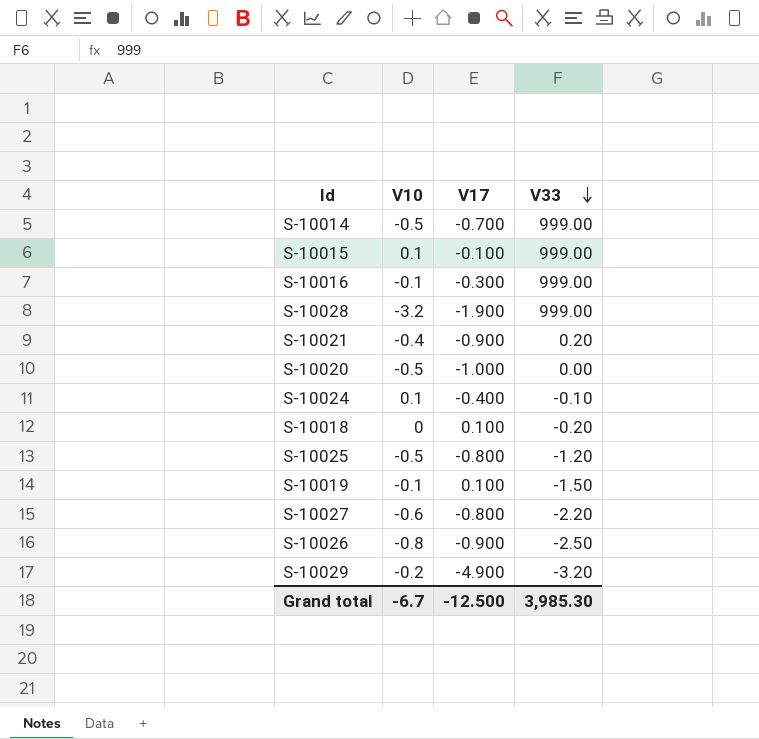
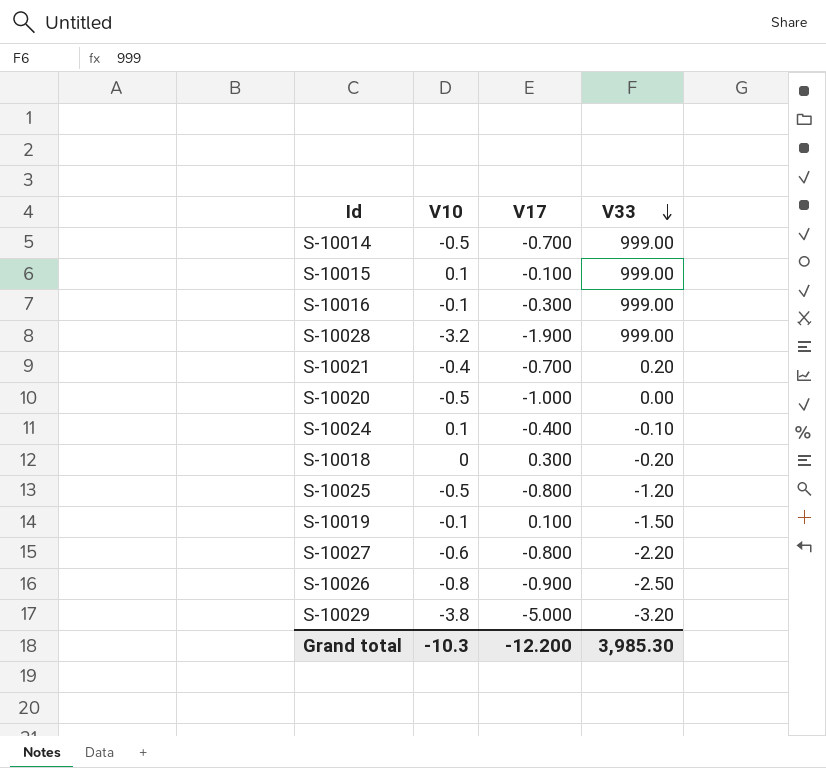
S-10021 | V17: -0.900 -> -0.700
S-10018 | V17: 0.100 -> 0.300
S-10029 | V10: -0.2 -> -3.8
S-10029 | V17: -4.900 -> -5.000
Grand total | V10: -6.7 -> -10.3
Grand total | V17: -12.500 -> -12.200

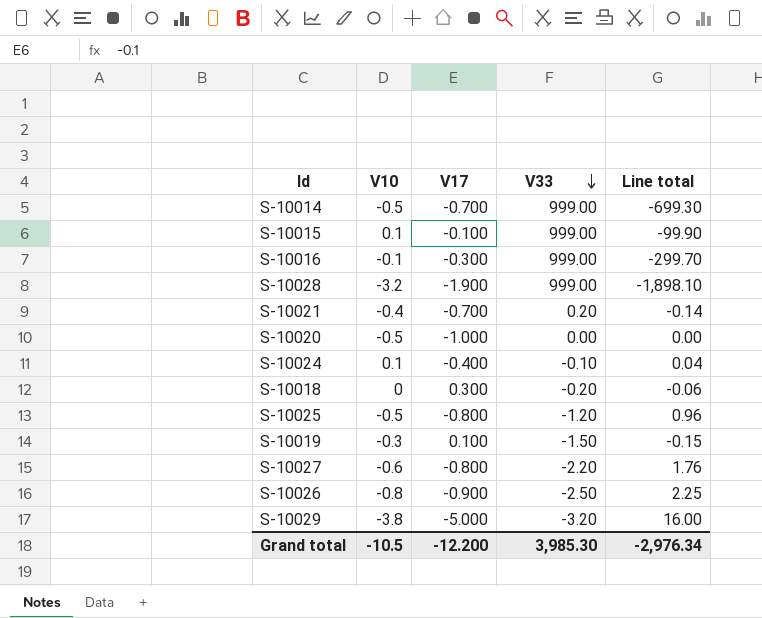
column Line total | formula: none -> [V17] * [V33]
S-10019 | V10: -0.1 -> -0.3
Grand total | V10: -10.3 -> -10.5

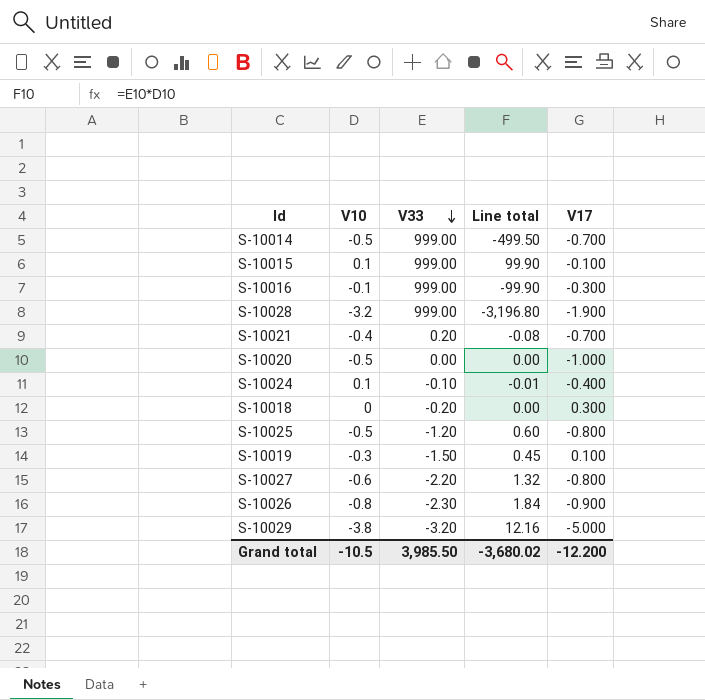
column Line total | formula: [V17] * [V33] -> [V10] * [V33]
column V17 | position: 3 -> 5
S-10026 | V33: -2.50 -> -2.30
Grand total | V33: 3,985.30 -> 3,985.50
Grand total | Line total: -2,976.34 -> -3,680.02

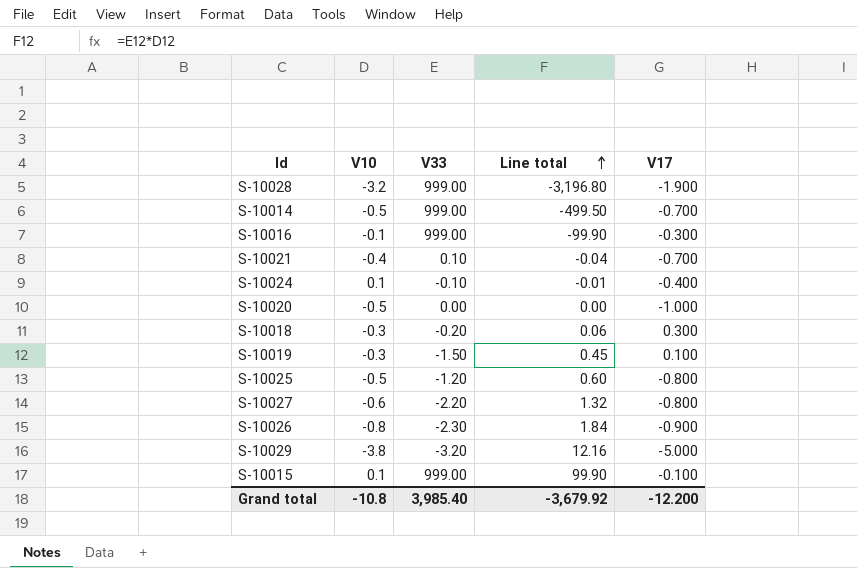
row order: V33 descending -> Line total ascending
S-10021 | V33: 0.20 -> 0.10
S-10021 | Line total: -0.08 -> -0.04
S-10018 | V10: 0 -> -0.3
S-10018 | Line total: 0.00 -> 0.06
Grand total | V10: -10.5 -> -10.8
Grand total | V33: 3,985.50 -> 3,985.40
Grand total | Line total: -3,680.02 -> -3,679.92

